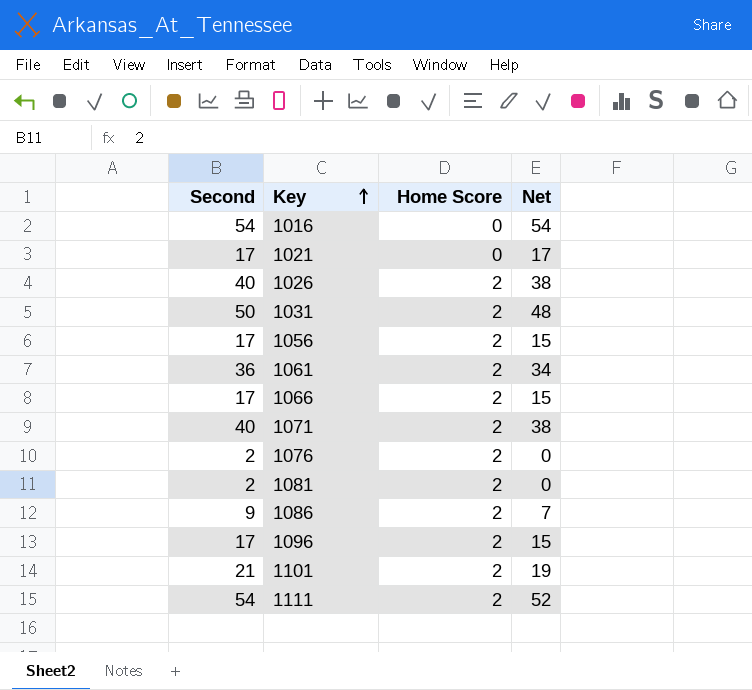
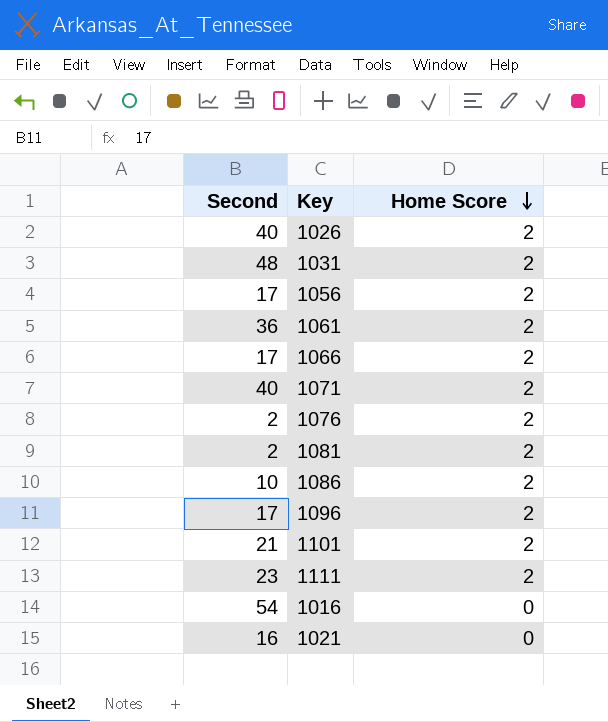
row order: Key ascending -> Home Score descending
column Net | formula: [Second] - [Home Score] -> none
1031 | Second: 50 -> 48
1086 | Second: 9 -> 10
1111 | Second: 54 -> 23
1021 | Second: 17 -> 16

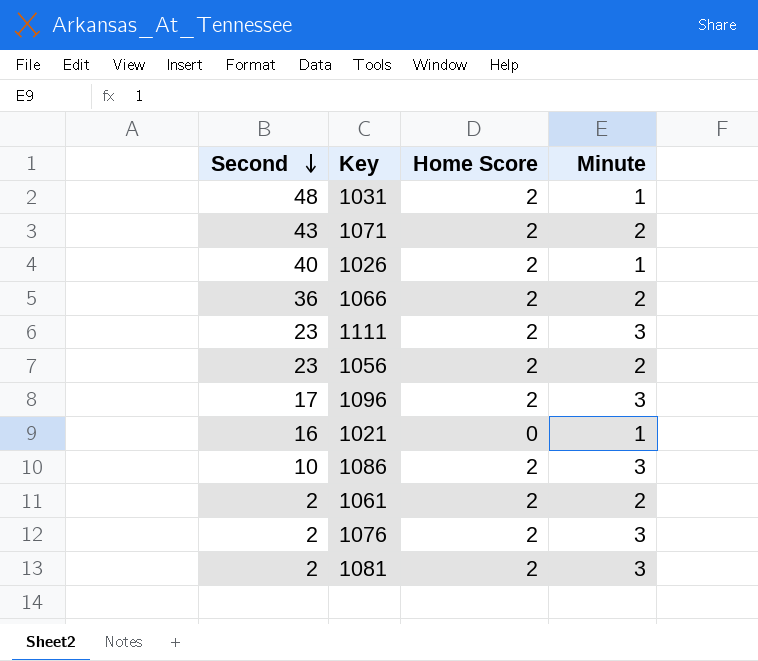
row order: Home Score descending -> Second descending
column Minute | position: none -> 4
row 1101: 21 | 2 -> none
row 1016: 54 | 0 -> none
1071 | Second: 40 -> 43
1066 | Second: 17 -> 36
1056 | Second: 17 -> 23
1061 | Second: 36 -> 2

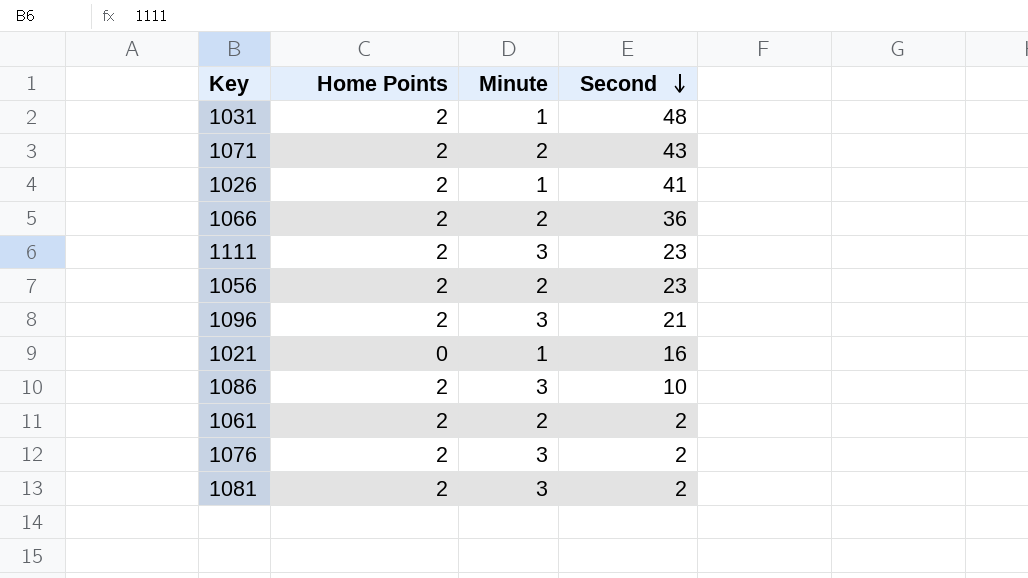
column name: Home Score -> Home Points
column Second | position: 1 -> 4
1026 | Second: 40 -> 41
1096 | Second: 17 -> 21

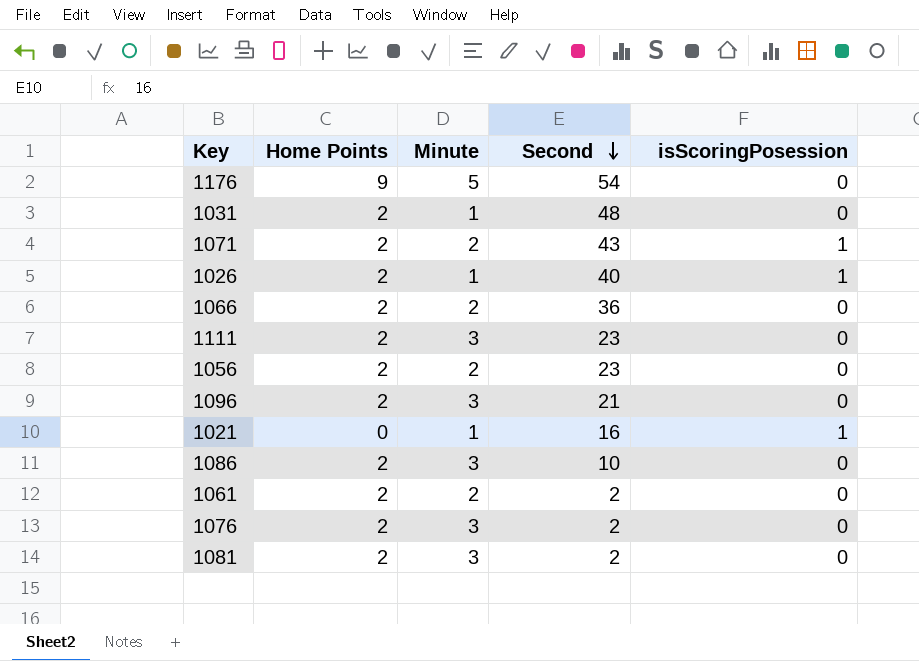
column isScoringPosession | position: none -> 5
row 1176: none -> 9 | 5 | 54 | 0
1026 | Second: 41 -> 40

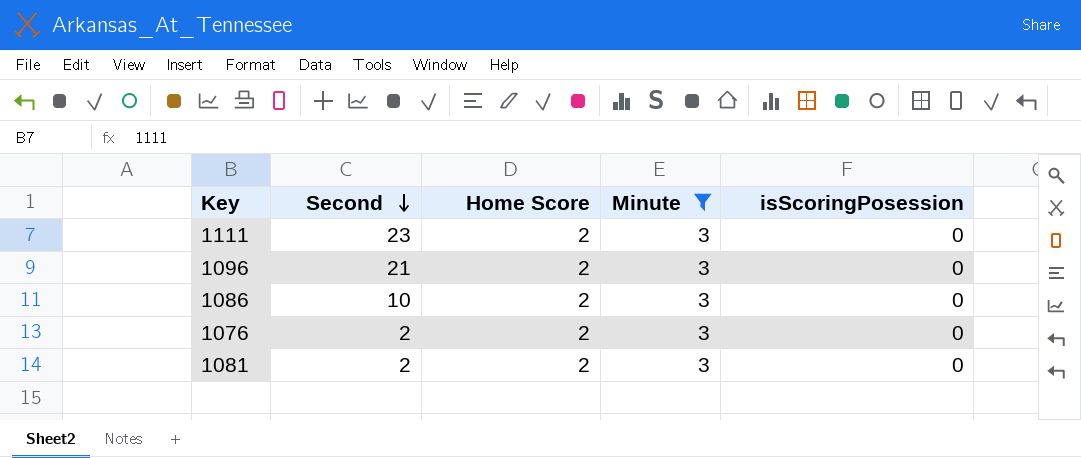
filter: none -> Minute = 3
column Second | position: 4 -> 2
column name: Home Points -> Home Score

